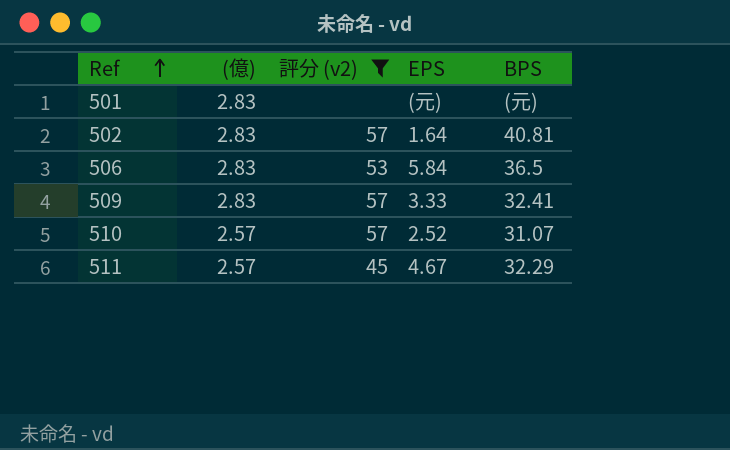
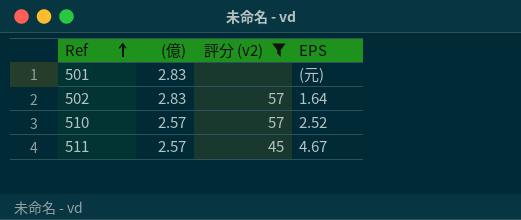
column BPS | position: 5 -> none
row 506: 2.83 | 53 | 5.84 | 36.5 -> none
row 509: 2.83 | 57 | 3.33 | 32.41 -> none

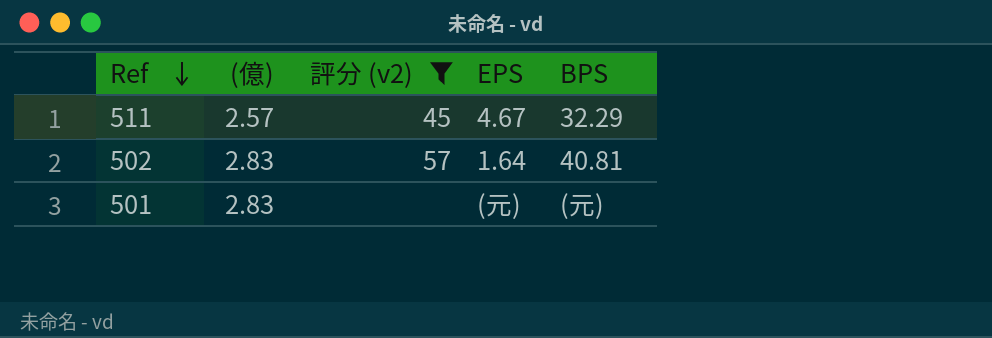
row order: Ref ascending -> Ref descending
column BPS | position: none -> 5
row 510: 2.57 | 57 | 2.52 -> none

